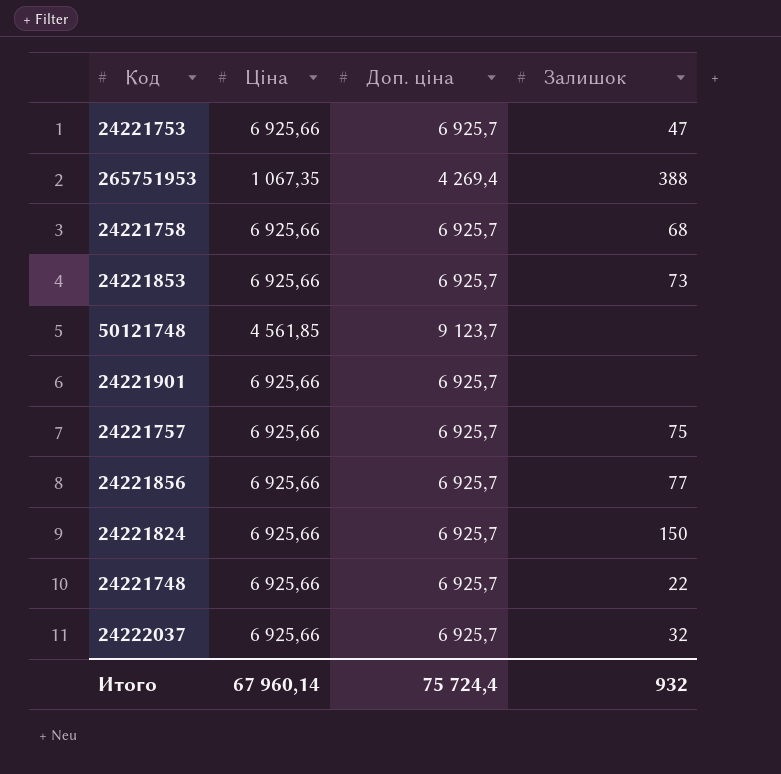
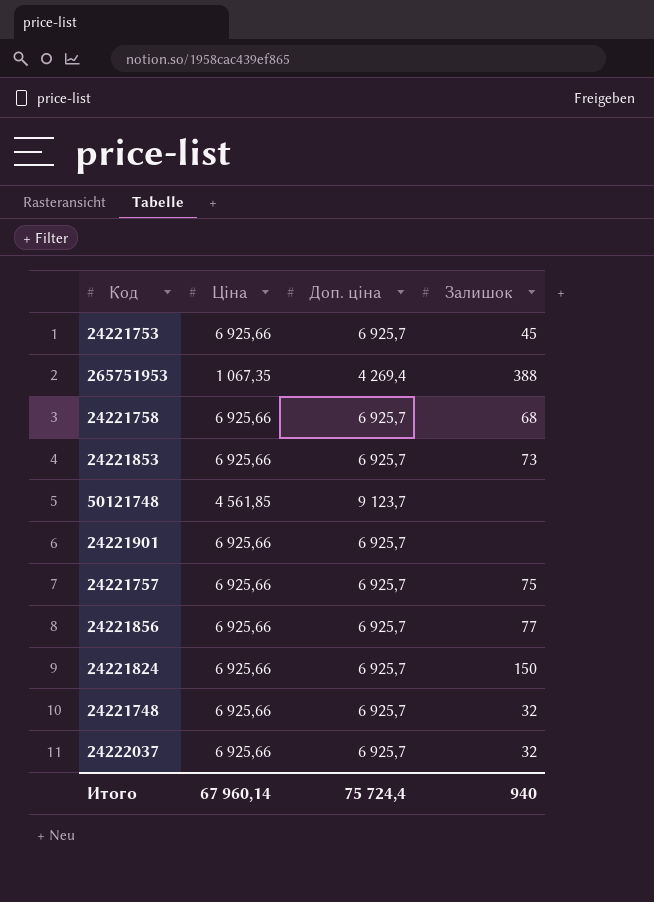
24221753 | Залишок: 47 -> 45
24221748 | Залишок: 22 -> 32
Итого | Залишок: 932 -> 940

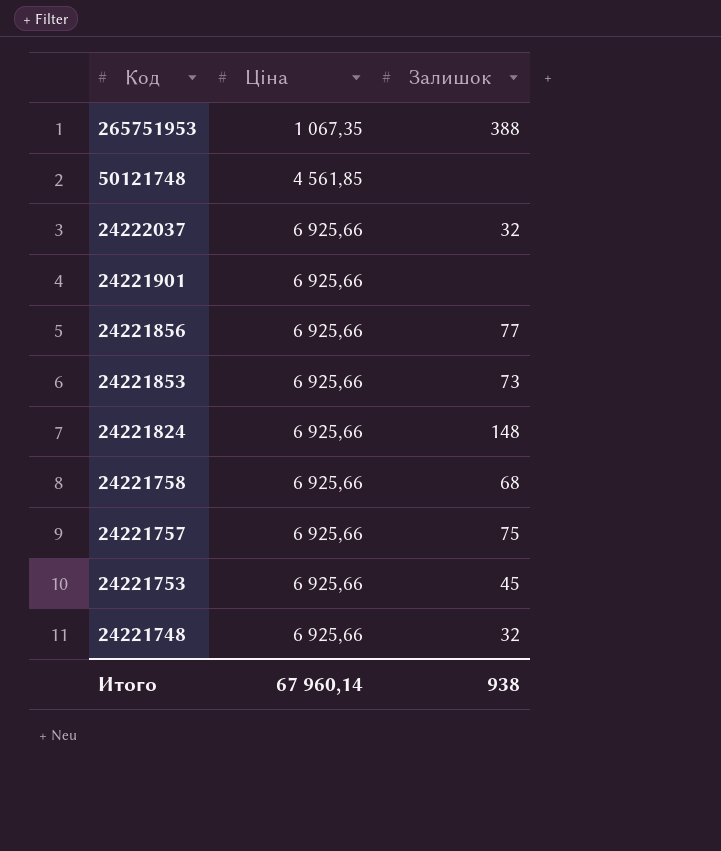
row order: none -> Код descending
column Доп. ціна | position: 3 -> none
24221824 | Залишок: 150 -> 148
Итого | Залишок: 940 -> 938

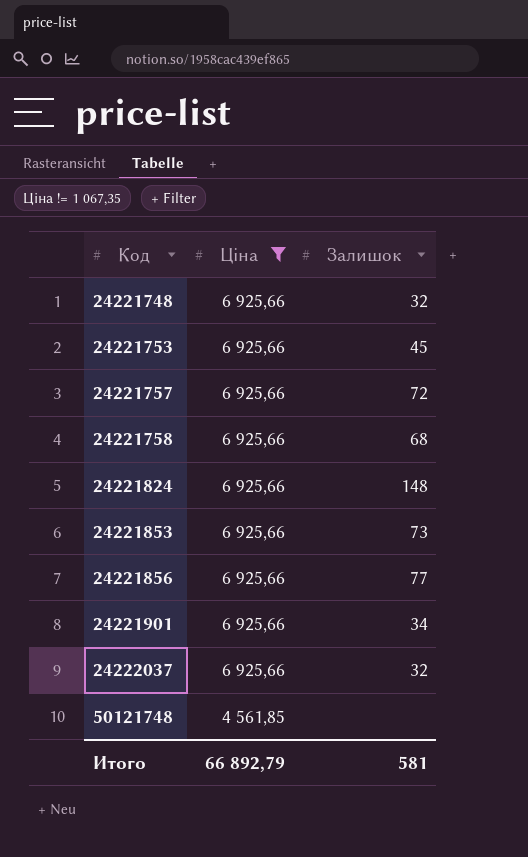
filter: none -> Ціна != 1 067,35
row order: Код descending -> Код ascending
24221757 | Залишок: 75 -> 72
24221901 | Залишок: none -> 34
Итого | Ціна: 67 960,14 -> 66 892,79
Итого | Залишок: 938 -> 581

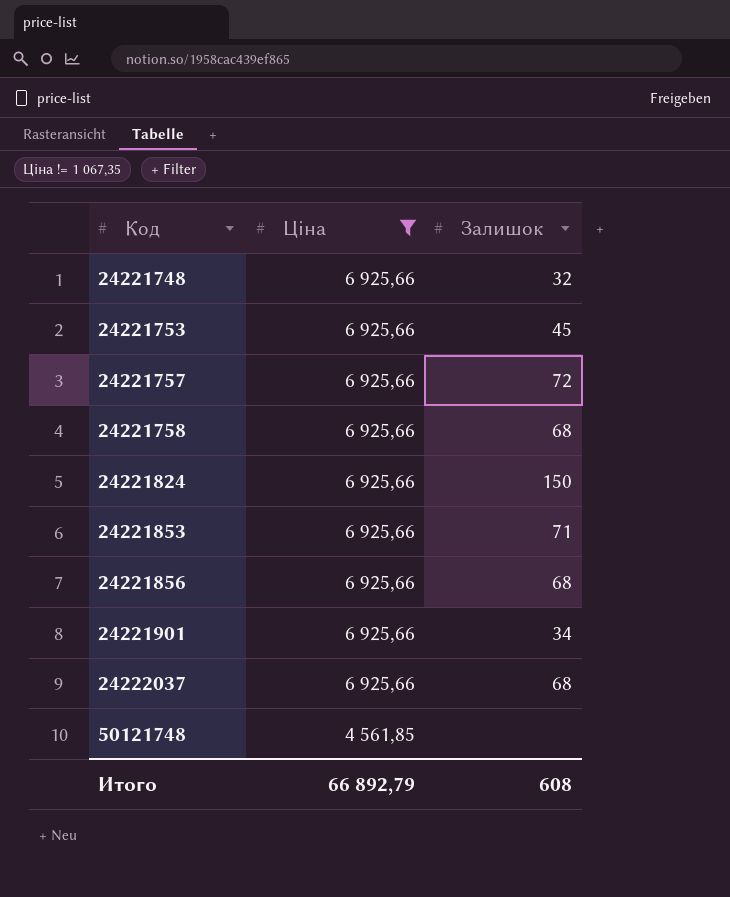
24221824 | Залишок: 148 -> 150
24221853 | Залишок: 73 -> 71
24221856 | Залишок: 77 -> 68
24222037 | Залишок: 32 -> 68
Итого | Залишок: 581 -> 608

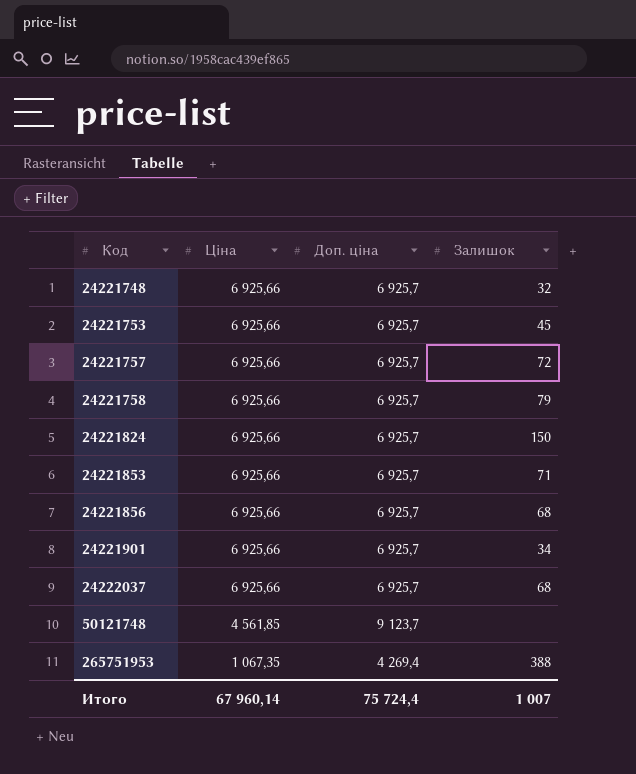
filter: Ціна != 1 067,35 -> none
column Доп. ціна | position: none -> 3
24221758 | Залишок: 68 -> 79
Итого | Ціна: 66 892,79 -> 67 960,14
Итого | Залишок: 608 -> 1 007

